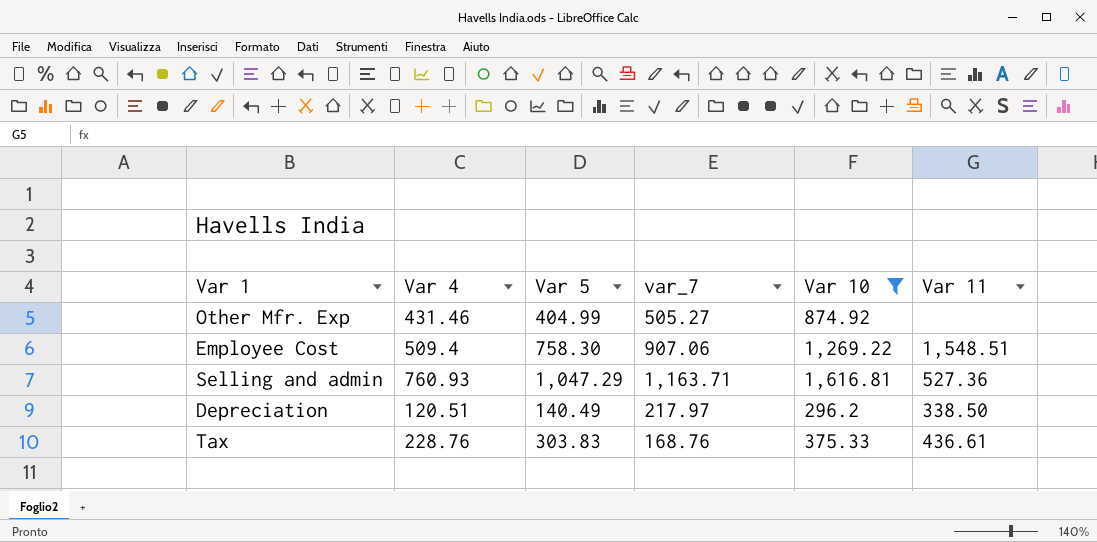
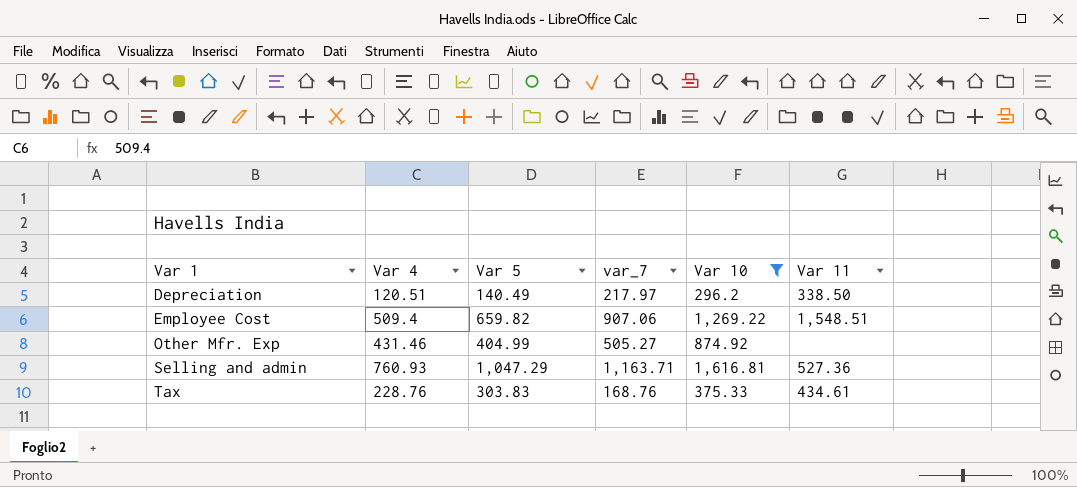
row order: none -> Var 1 ascending
Employee Cost | Var 5: 758.30 -> 659.82
Tax | Var 11: 436.61 -> 434.61

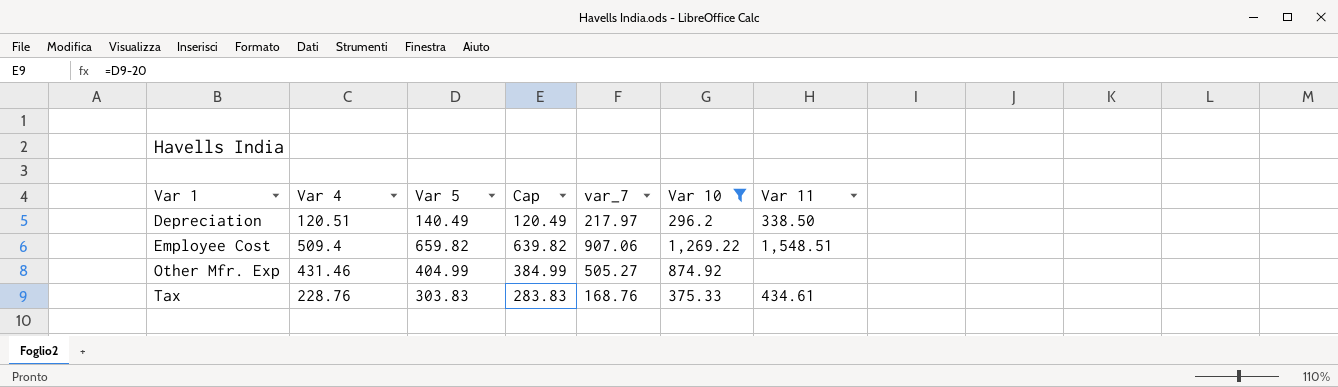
column Cap | formula: none -> [Var 5] - 20
row Selling and admin: 760.93 | 1,047.29 | 1,163.71 | 1,616.81 | 527.36 -> none

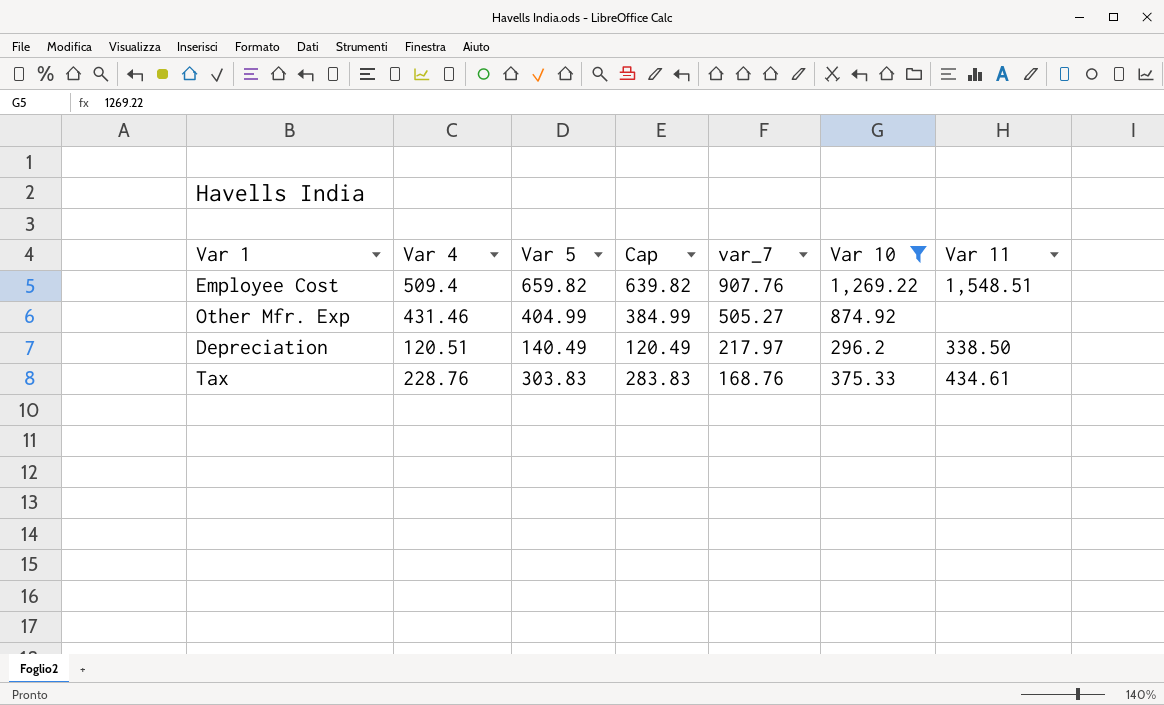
row order: Var 1 ascending -> var_7 descending
Employee Cost | var_7: 907.06 -> 907.76

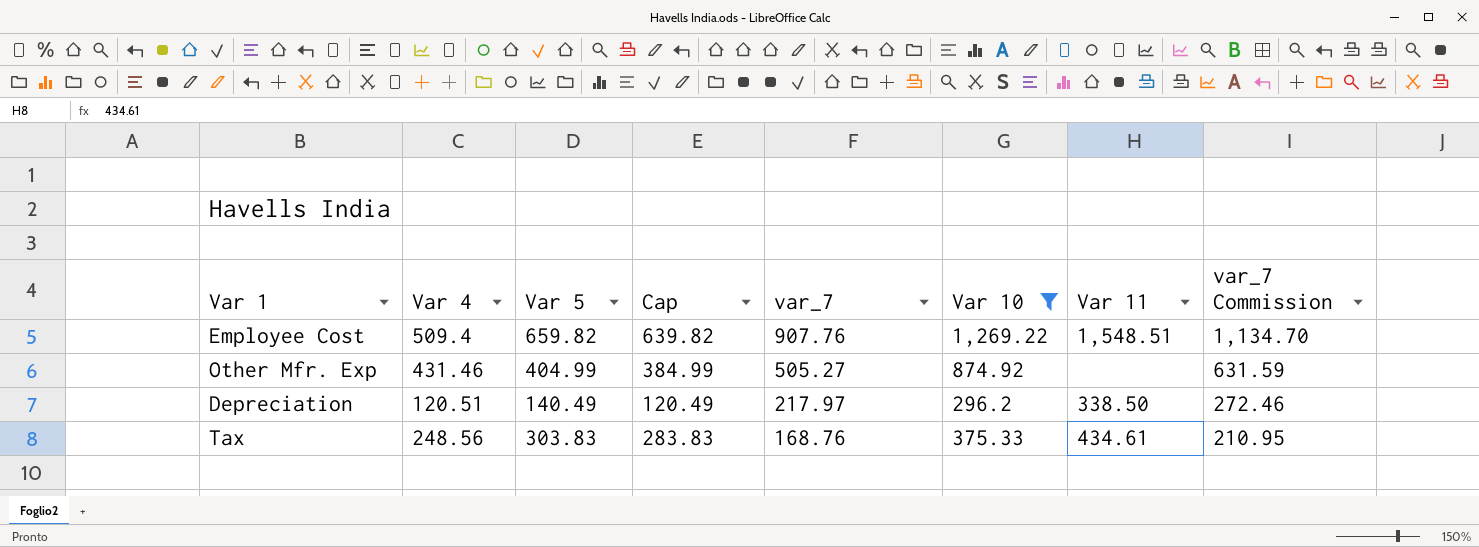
column var_7 Commission | formula: none -> [var_7] * 1.25
Tax | Var 4: 228.76 -> 248.56

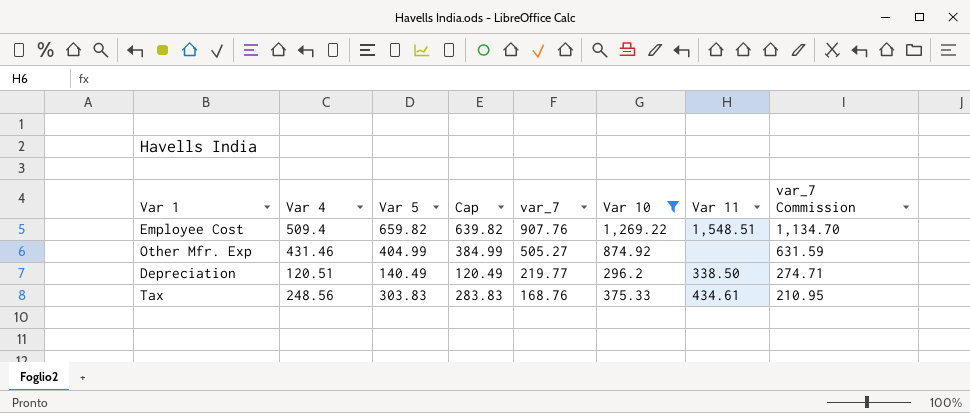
Depreciation | var_7: 217.97 -> 219.77
Depreciation | var_7 Commission: 272.46 -> 274.71

